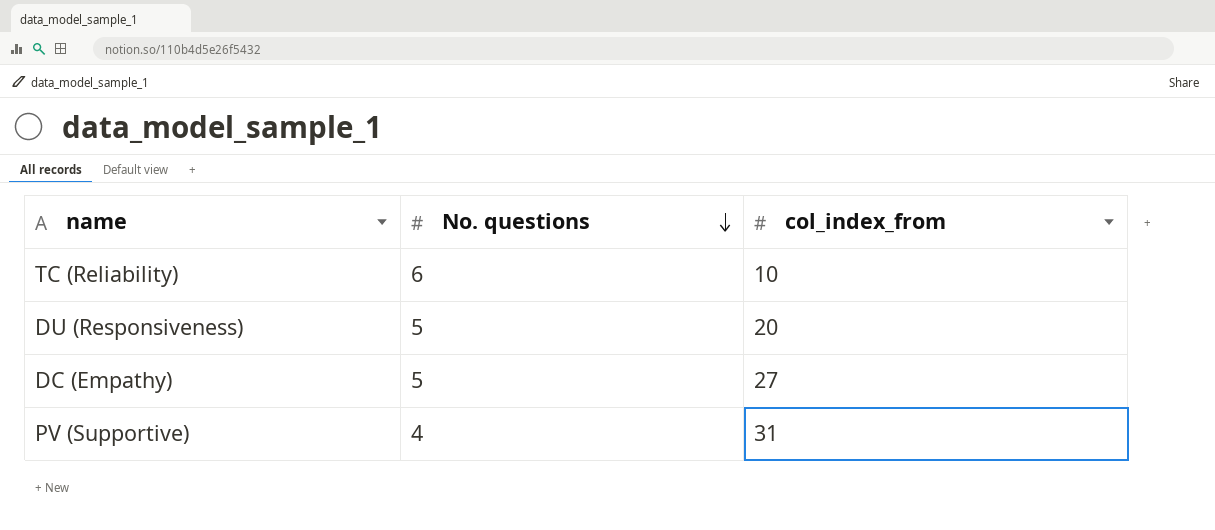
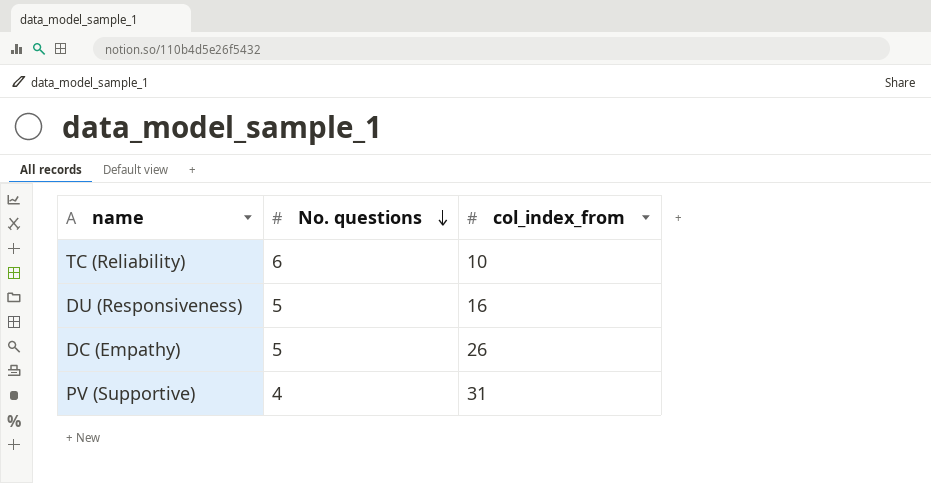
DU (Responsiveness) | col_index_from: 20 -> 16
DC (Empathy) | col_index_from: 27 -> 26

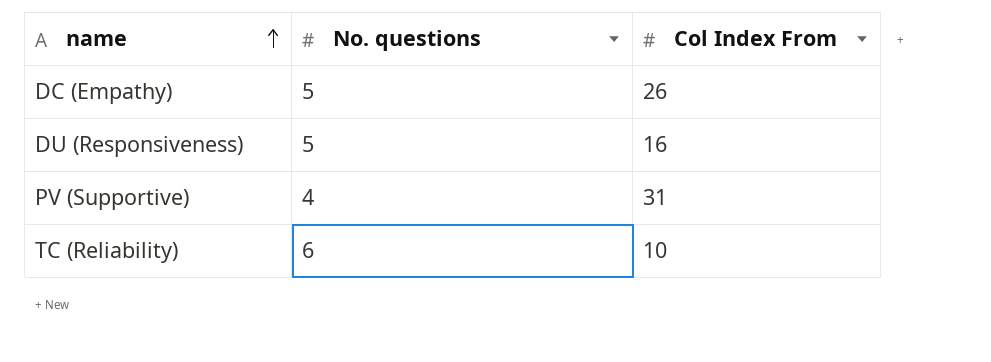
row order: No. questions descending -> name ascending
column name: col_index_from -> Col Index From

